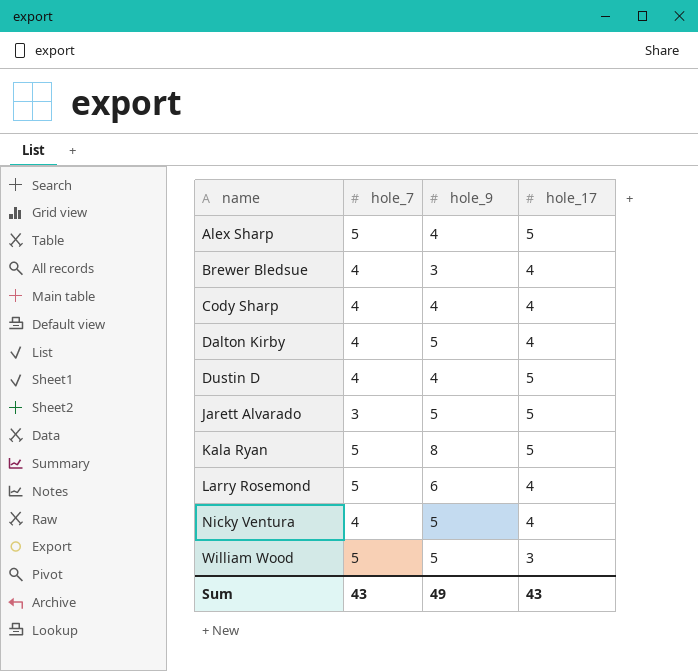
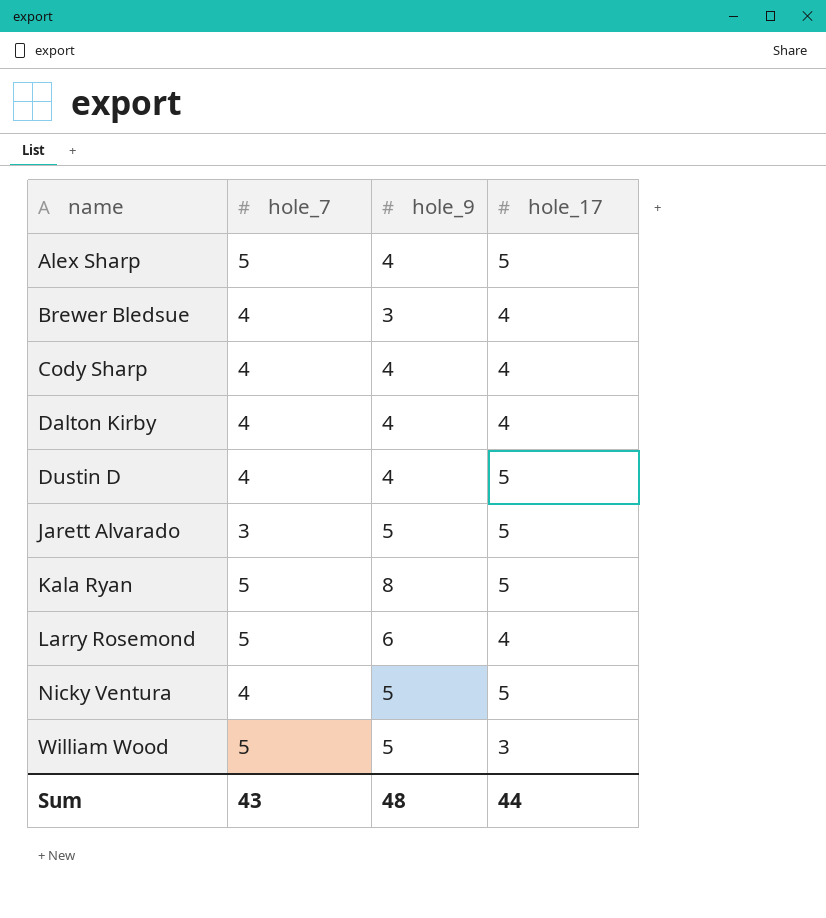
Dalton Kirby | hole_9: 5 -> 4
Nicky Ventura | hole_17: 4 -> 5
Sum | hole_9: 49 -> 48
Sum | hole_17: 43 -> 44

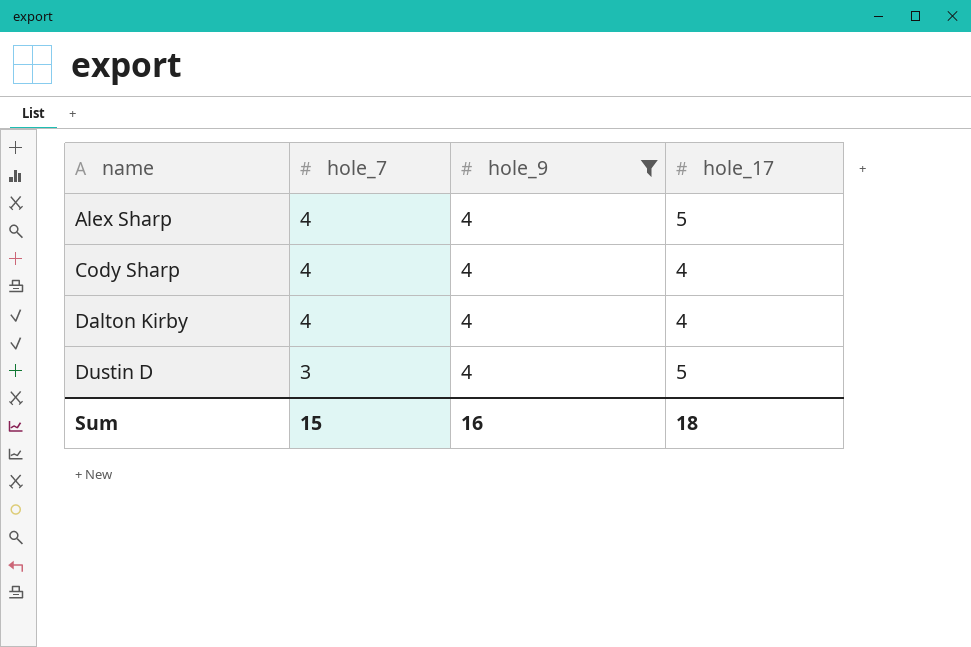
filter: none -> hole_9 = 4
Alex Sharp | hole_7: 5 -> 4
Dustin D | hole_7: 4 -> 3
Sum | hole_7: 43 -> 15
Sum | hole_9: 48 -> 16
Sum | hole_17: 44 -> 18

